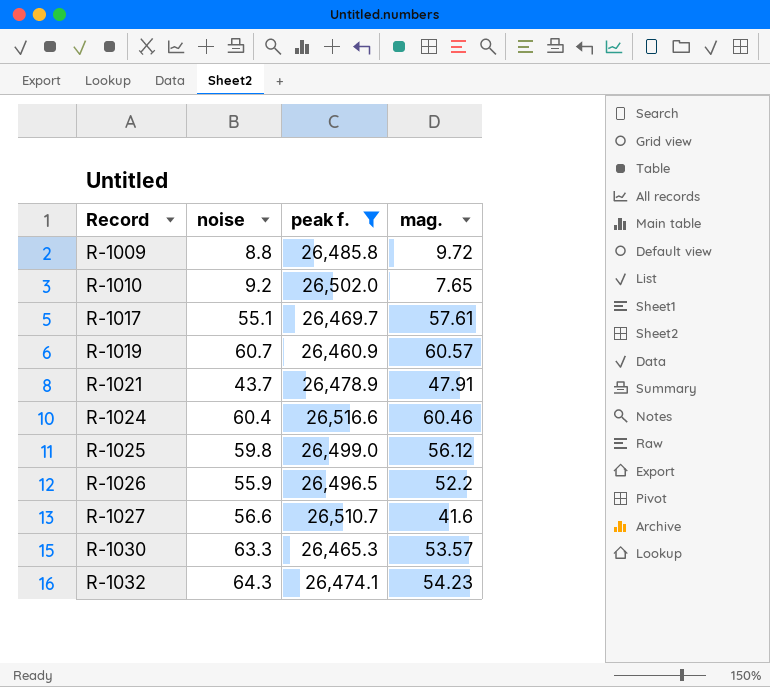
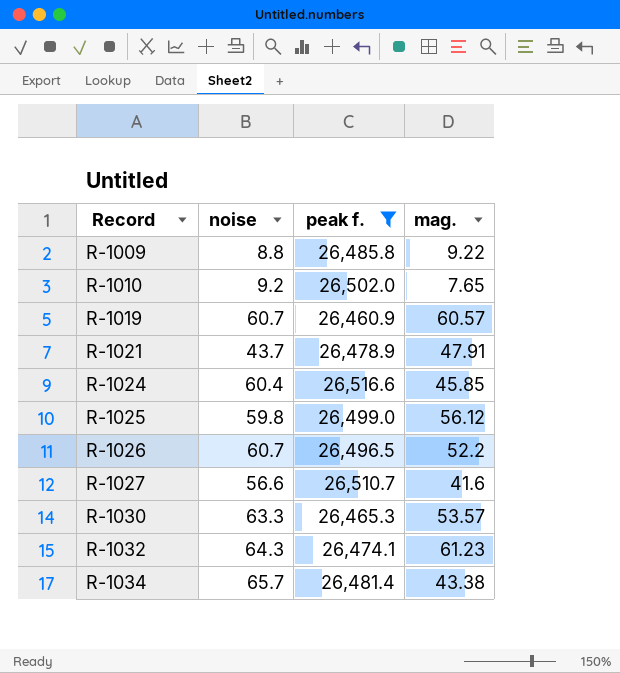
row R-1017: 55.1 | 26,469.7 | 57.61 -> none
R-1009 | mag.: 9.72 -> 9.22
R-1024 | mag.: 60.46 -> 45.85
R-1026 | noise: 55.9 -> 60.7
R-1032 | mag.: 54.23 -> 61.23
row R-1034: none -> 65.7 | 26,481.4 | 43.38

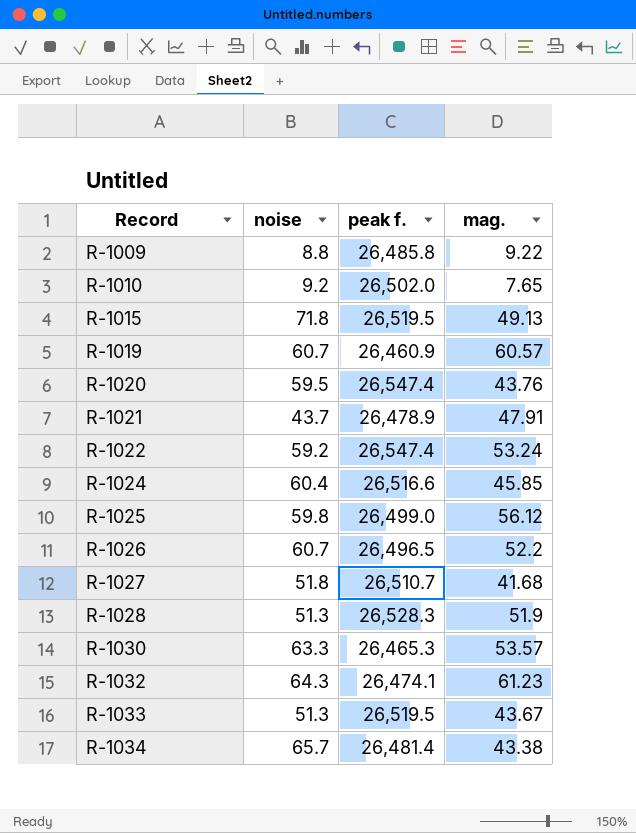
filter: peak f. <= 26,516.6 -> none
R-1027 | noise: 56.6 -> 51.8
R-1027 | mag.: 41.6 -> 41.68

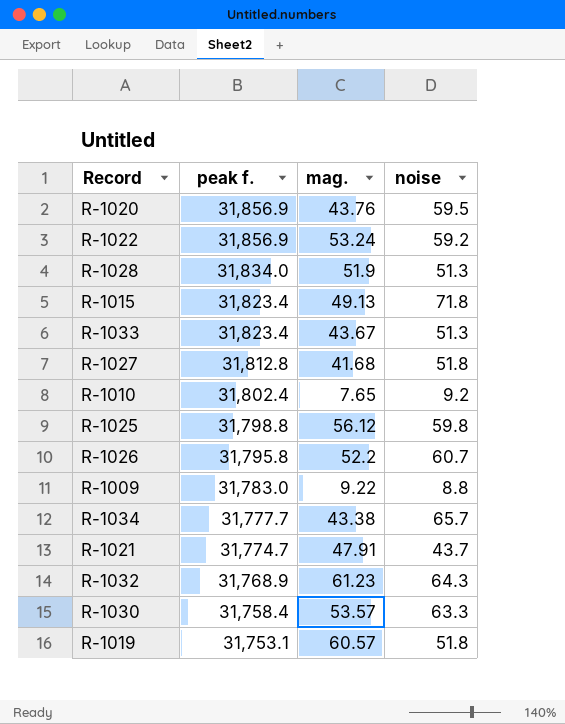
row order: Record ascending -> peak f. descending
column noise | position: 2 -> 4
row R-1024: 60.4 | 26,516.6 | 45.85 -> none
R-1020 | peak f.: 26,547.4 -> 31,856.9
R-1022 | peak f.: 26,547.4 -> 31,856.9
R-1028 | peak f.: 26,528.3 -> 31,834.0
R-1015 | peak f.: 26,519.5 -> 31,823.4
R-1033 | peak f.: 26,519.5 -> 31,823.4
R-1027 | peak f.: 26,510.7 -> 31,812.8
R-1010 | peak f.: 26,502.0 -> 31,802.4
R-1025 | peak f.: 26,499.0 -> 31,798.8
R-1026 | peak f.: 26,496.5 -> 31,795.8
R-1009 | peak f.: 26,485.8 -> 31,783.0
R-1034 | peak f.: 26,481.4 -> 31,777.7
R-1021 | peak f.: 26,478.9 -> 31,774.7
R-1032 | peak f.: 26,474.1 -> 31,768.9
R-1030 | peak f.: 26,465.3 -> 31,758.4
R-1019 | peak f.: 26,460.9 -> 31,753.1
R-1019 | noise: 60.7 -> 51.8

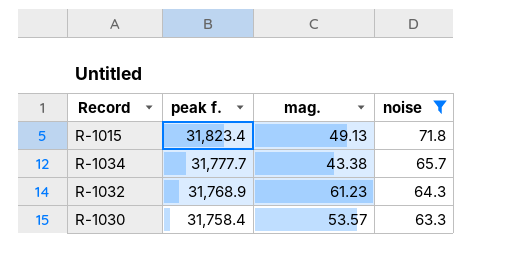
filter: none -> noise >= 63.3

